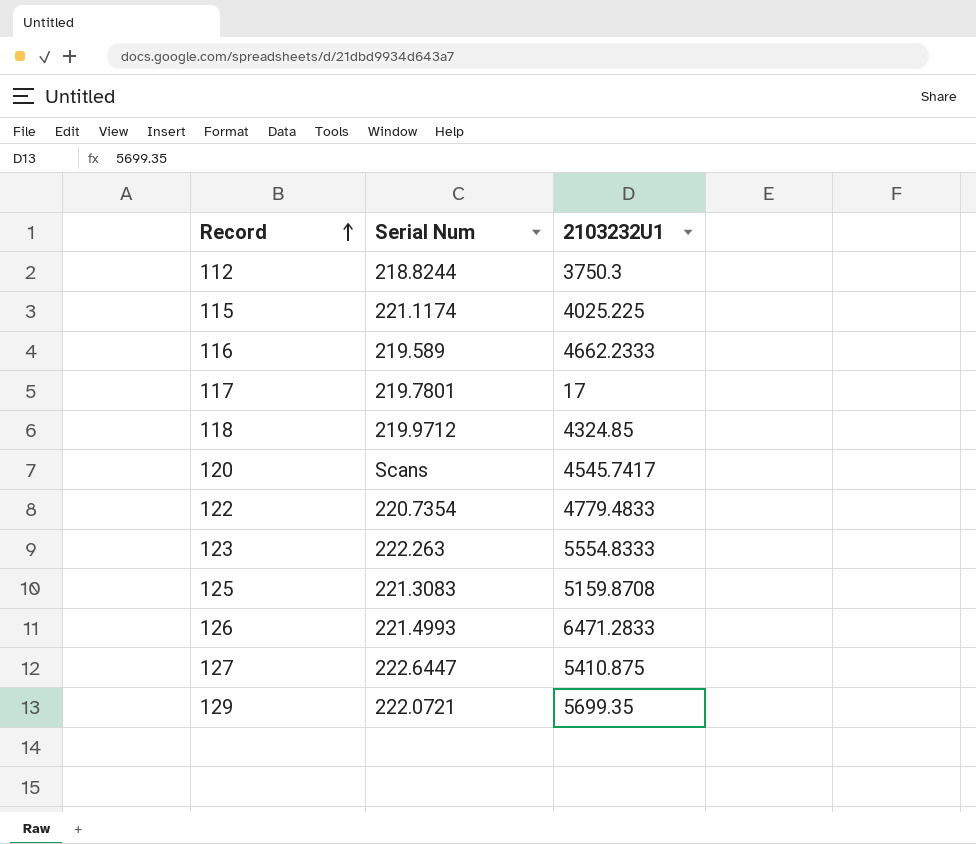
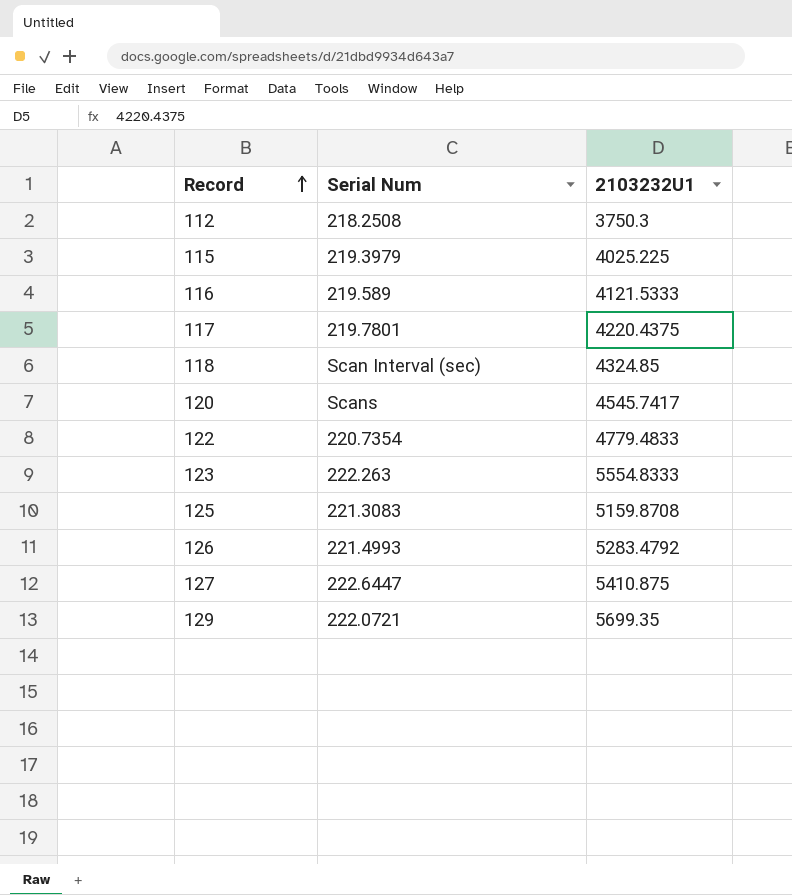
112 | Serial Num: 218.8244 -> 218.2508
115 | Serial Num: 221.1174 -> 219.3979
116 | 2103232U1: 4662.2333 -> 4121.5333
117 | 2103232U1: 17 -> 4220.4375
118 | Serial Num: 219.9712 -> Scan Interval (sec)
126 | 2103232U1: 6471.2833 -> 5283.4792

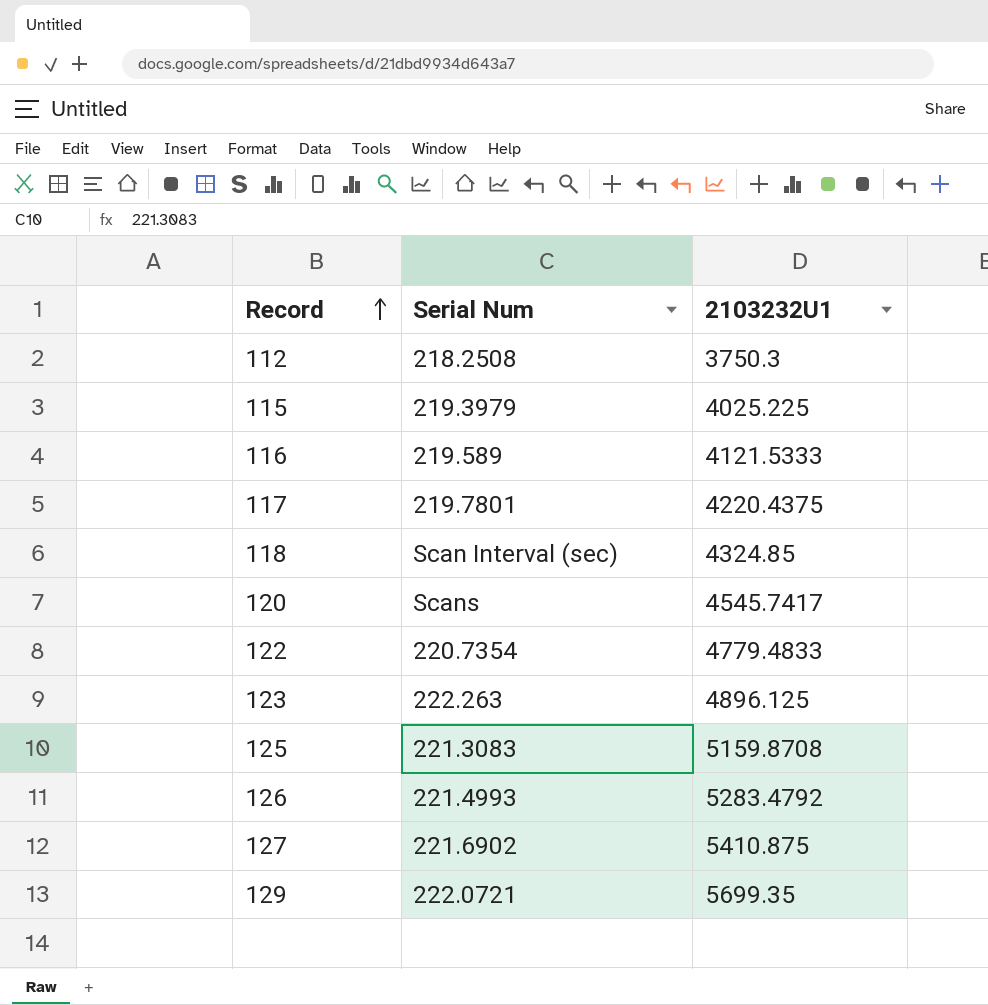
123 | 2103232U1: 5554.8333 -> 4896.125
127 | Serial Num: 222.6447 -> 221.6902

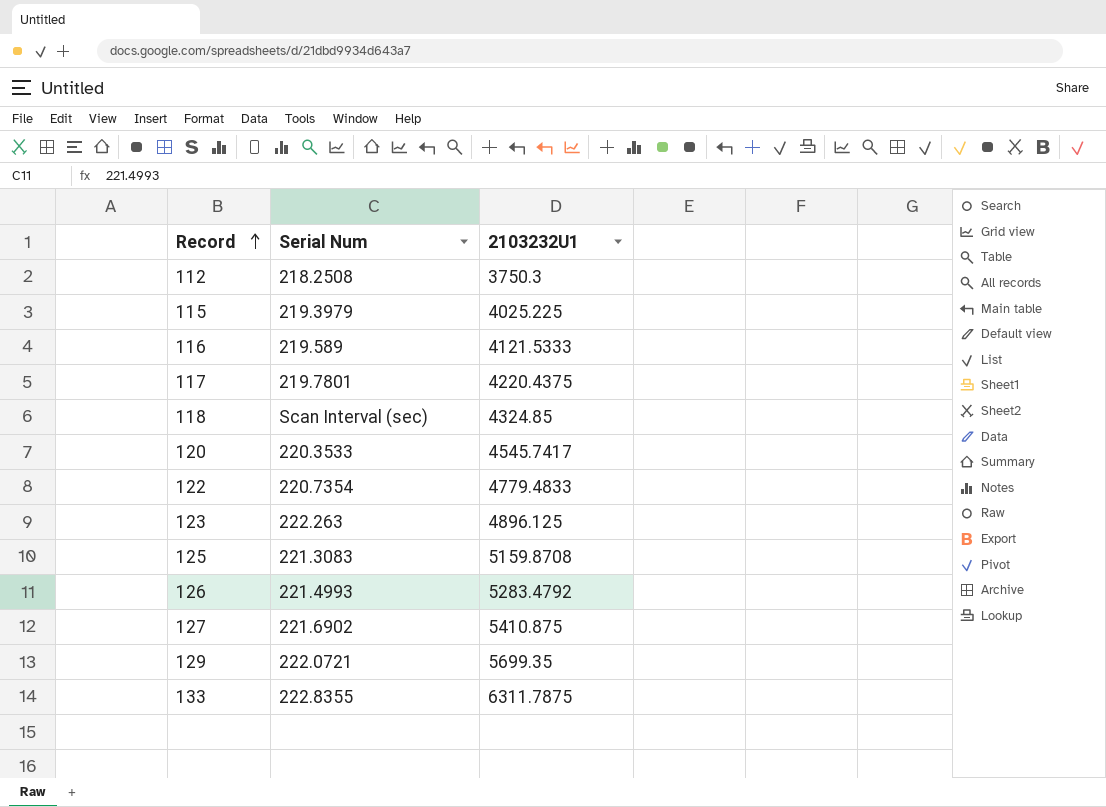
120 | Serial Num: Scans -> 220.3533
row 133: none -> 222.8355 | 6311.7875

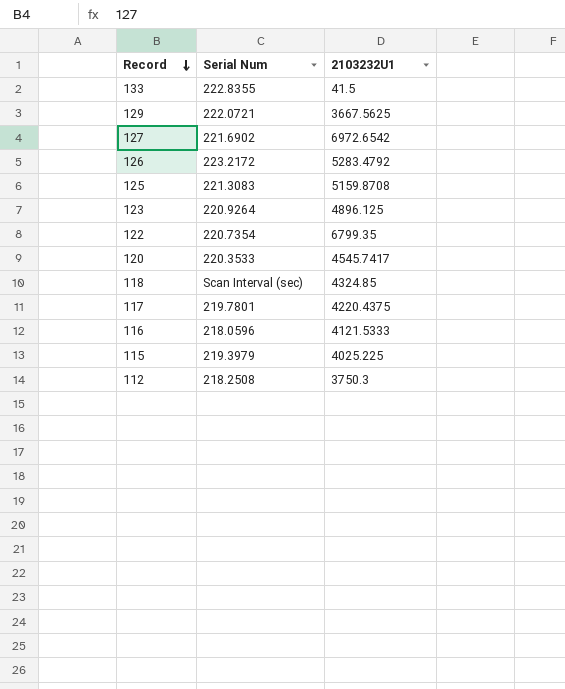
row order: Record ascending -> Record descending
133 | 2103232U1: 6311.7875 -> 41.5
129 | 2103232U1: 5699.35 -> 3667.5625
127 | 2103232U1: 5410.875 -> 6972.6542
126 | Serial Num: 221.4993 -> 223.2172
123 | Serial Num: 222.263 -> 220.9264
122 | 2103232U1: 4779.4833 -> 6799.35
116 | Serial Num: 219.589 -> 218.0596

